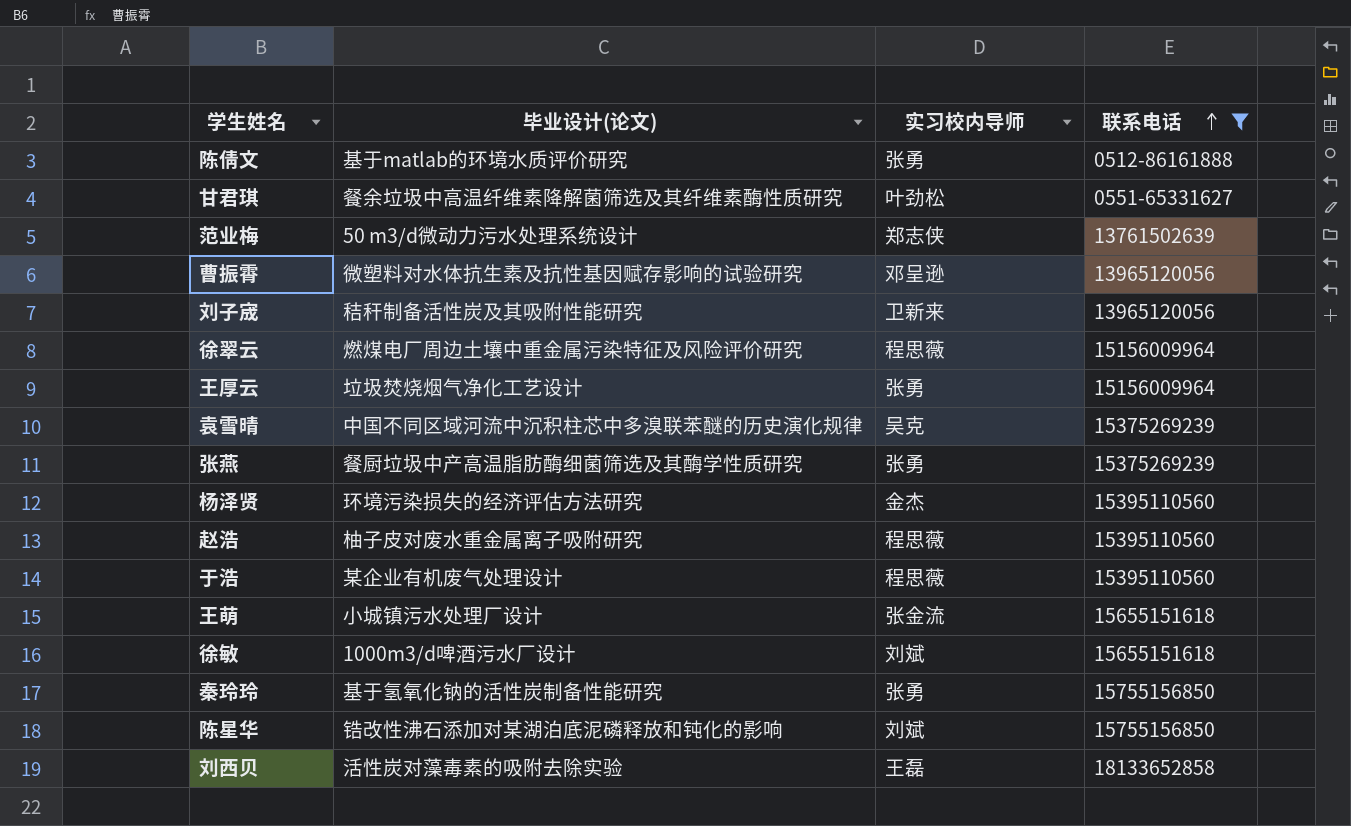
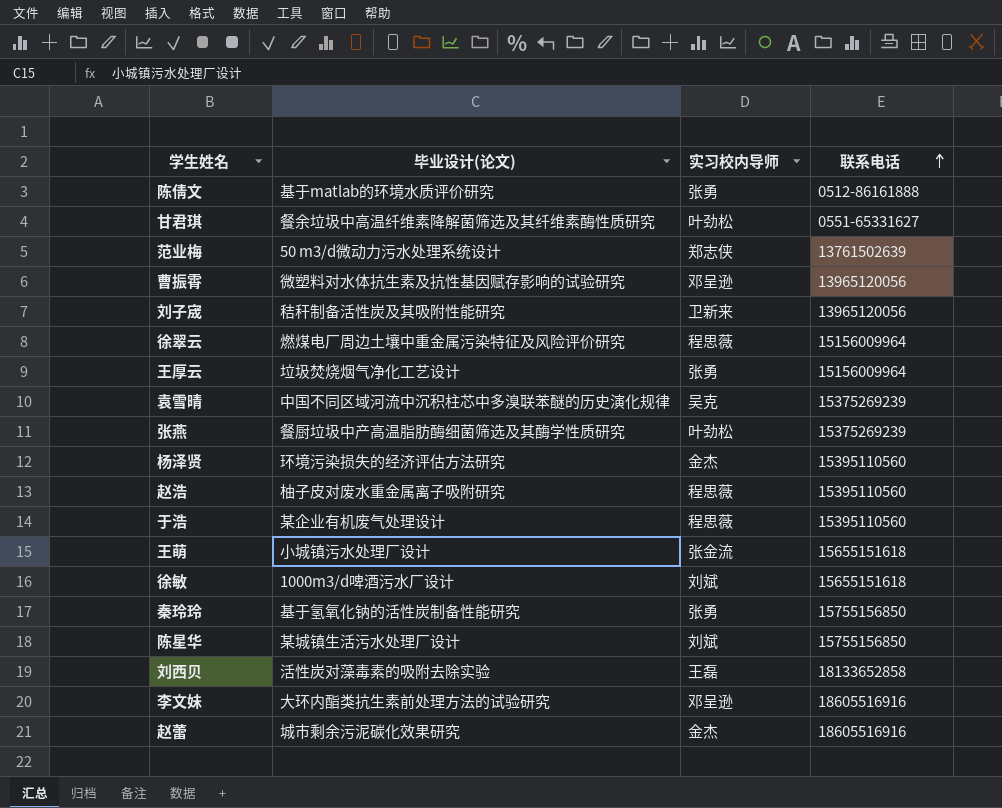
filter: 联系电话 != 18605516916 -> none
张燕 | 实习校内导师: 张勇 -> 叶劲松
陈星华 | 毕业设计(论文): 锆改性沸石添加对某湖泊底泥磷释放和钝化的影响 -> 某城镇生活污水处理厂设计

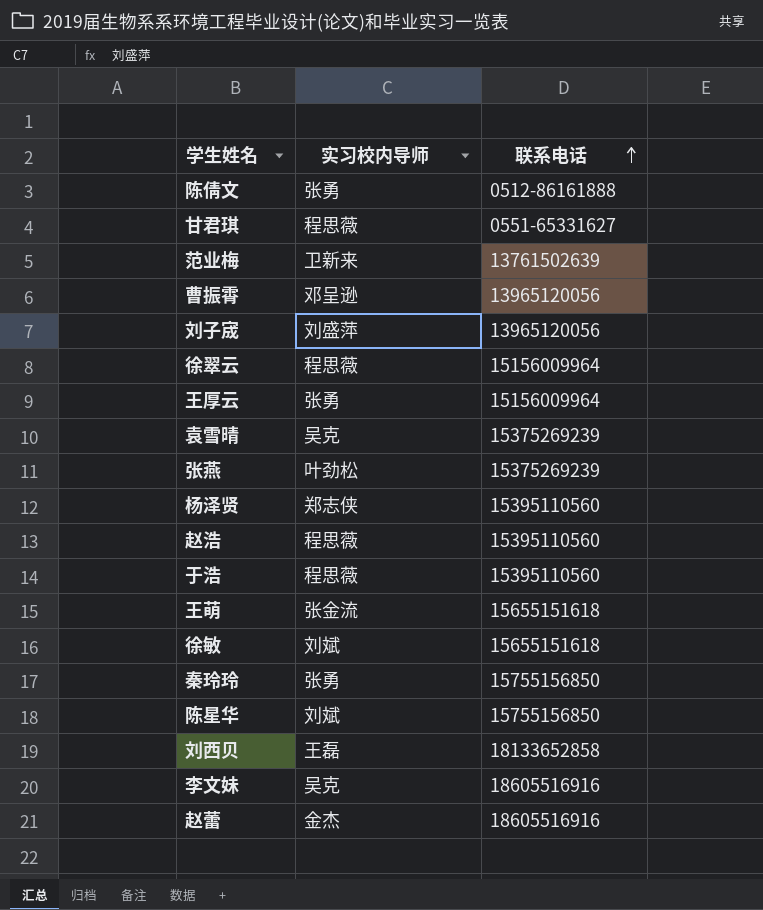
column 毕业设计(论文) | position: 2 -> none
甘君琪 | 实习校内导师: 叶劲松 -> 程思薇
范业梅 | 实习校内导师: 郑志侠 -> 卫新来
刘子宬 | 实习校内导师: 卫新来 -> 刘盛萍
杨泽贤 | 实习校内导师: 金杰 -> 郑志侠
李文妹 | 实习校内导师: 邓呈逊 -> 吴克

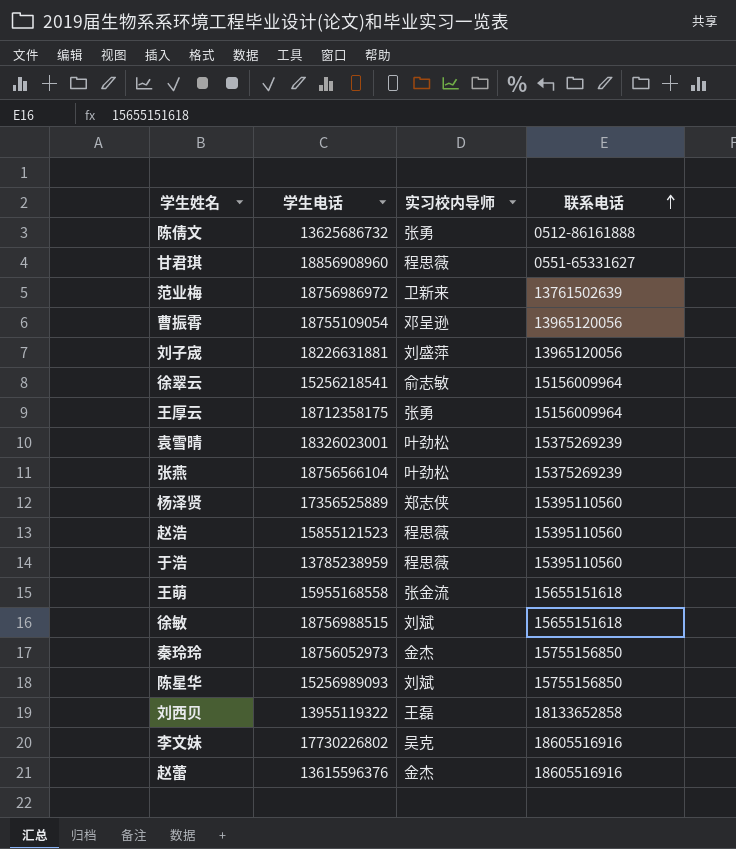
column 学生电话 | position: none -> 2
徐翠云 | 实习校内导师: 程思薇 -> 俞志敏
袁雪晴 | 实习校内导师: 吴克 -> 叶劲松
秦玲玲 | 实习校内导师: 张勇 -> 金杰

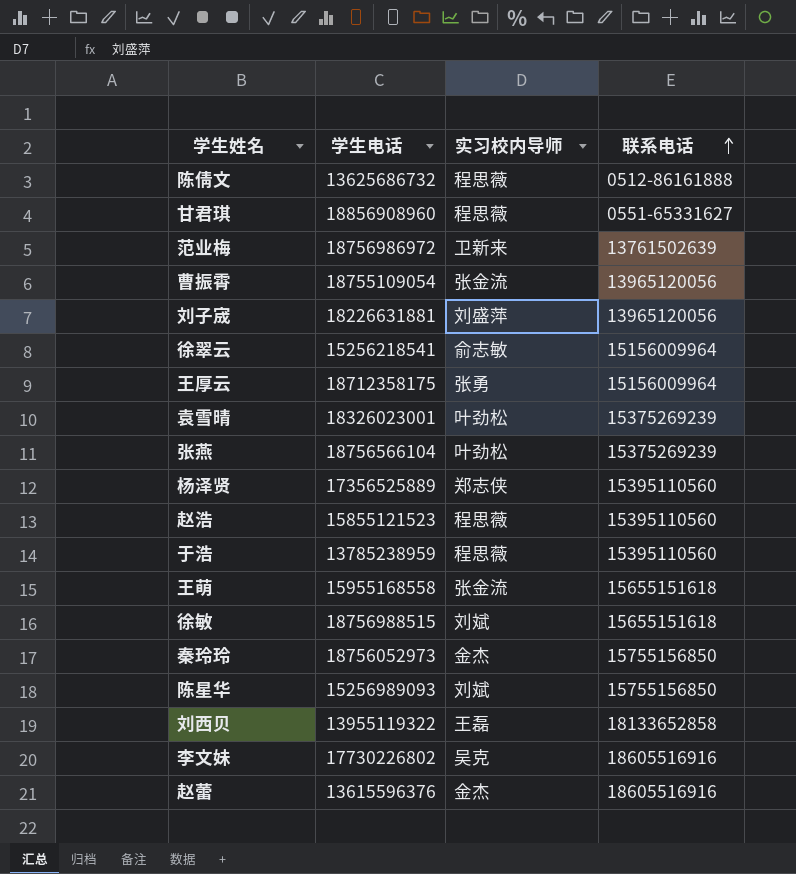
陈倩文 | 实习校内导师: 张勇 -> 程思薇
曹振霄 | 实习校内导师: 邓呈逊 -> 张金流

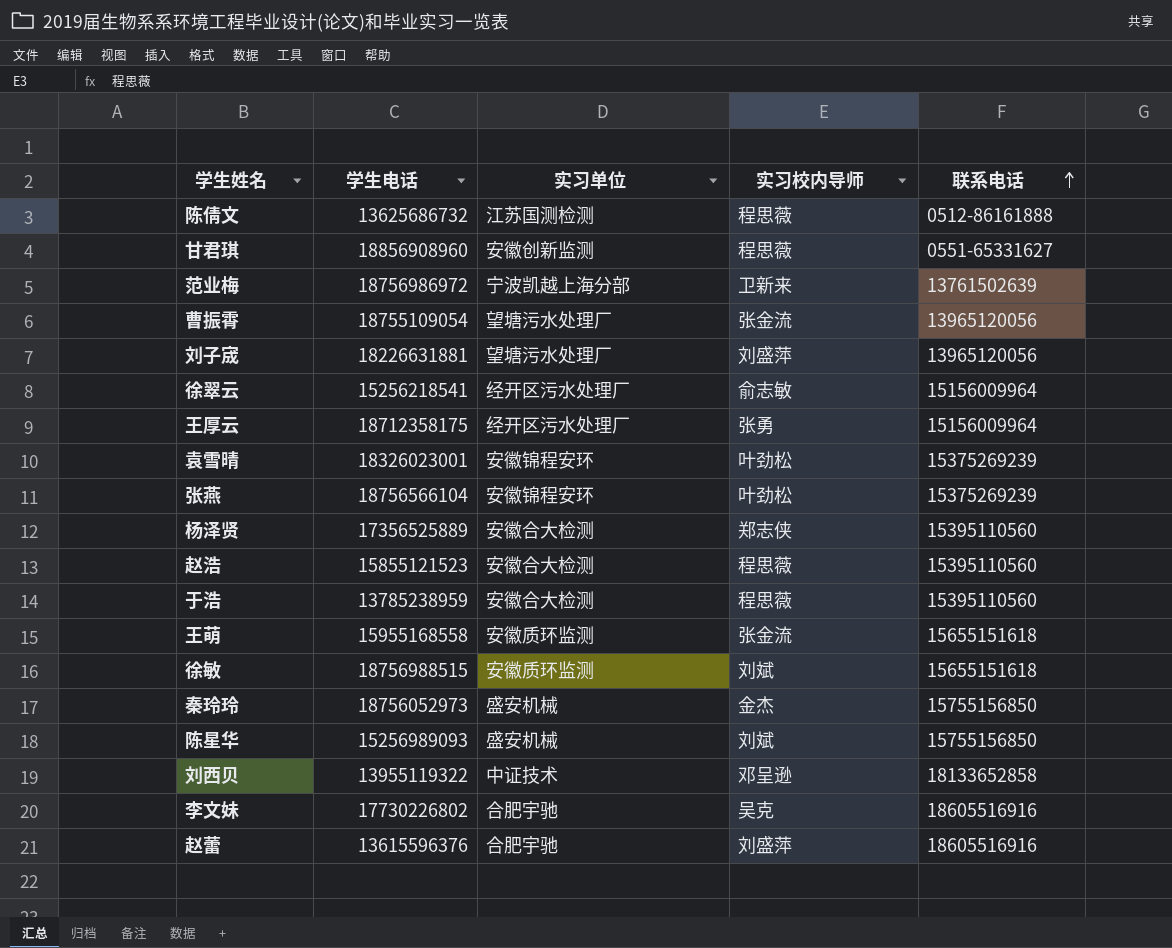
column 实习单位 | position: none -> 3
刘西贝 | 实习校内导师: 王磊 -> 邓呈逊
赵蕾 | 实习校内导师: 金杰 -> 刘盛萍

